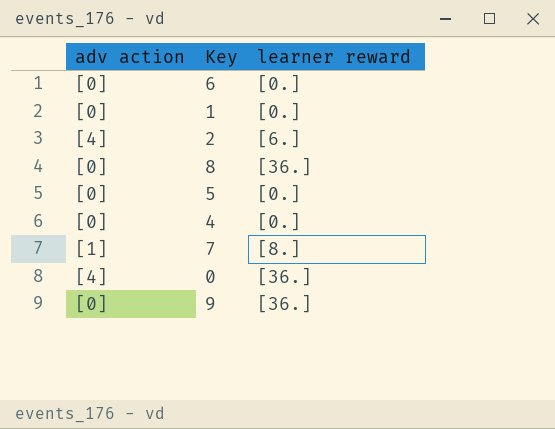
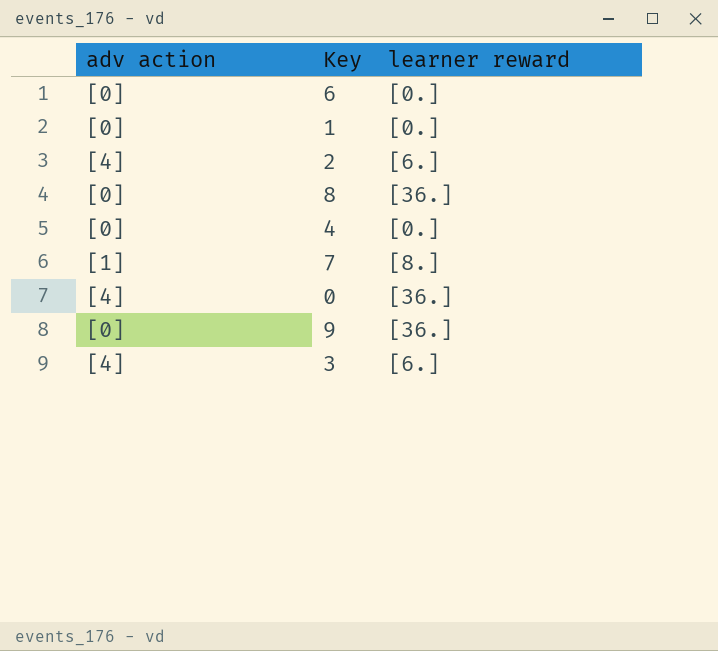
row 5: [0] | [0.] -> none
row 3: none -> [4] | [6.]

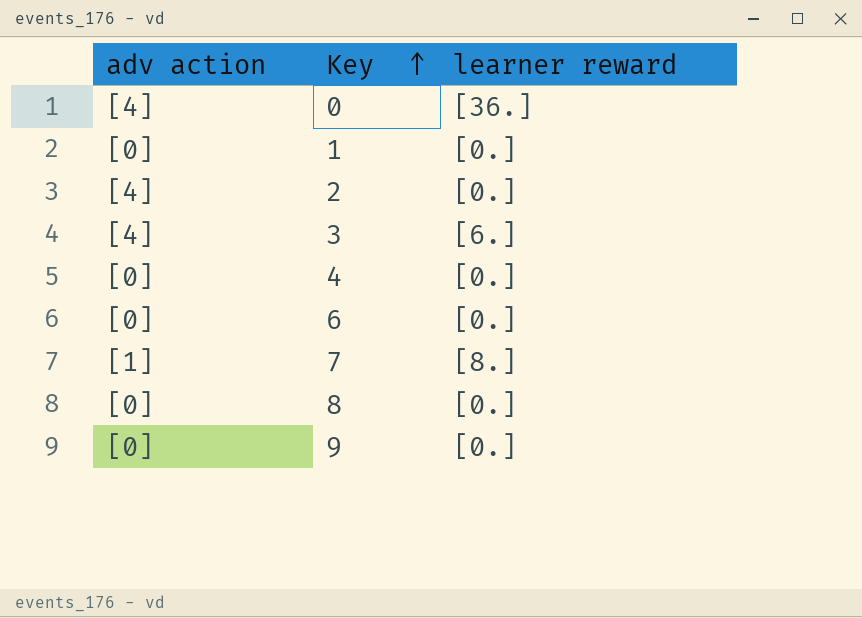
row order: none -> Key ascending
2 | learner reward: [6.] -> [0.]
8 | learner reward: [36.] -> [0.]
9 | learner reward: [36.] -> [0.]

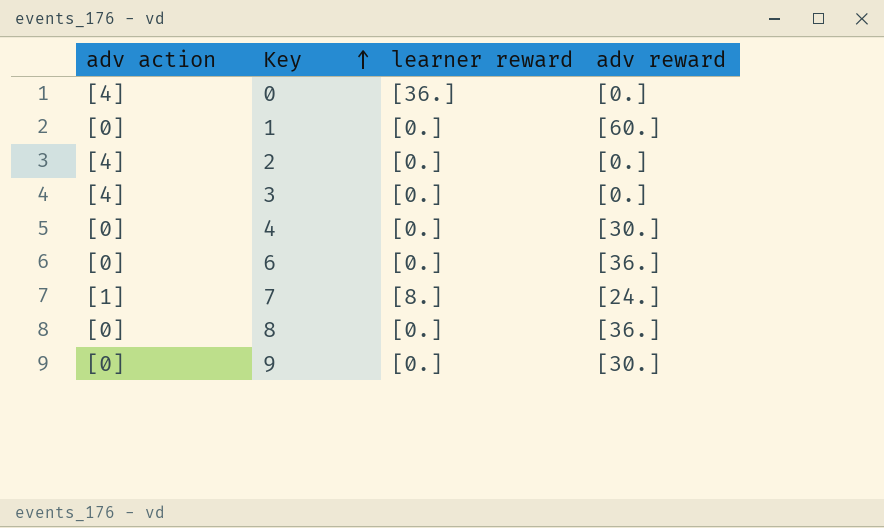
column adv reward | position: none -> 4
3 | learner reward: [6.] -> [0.]

